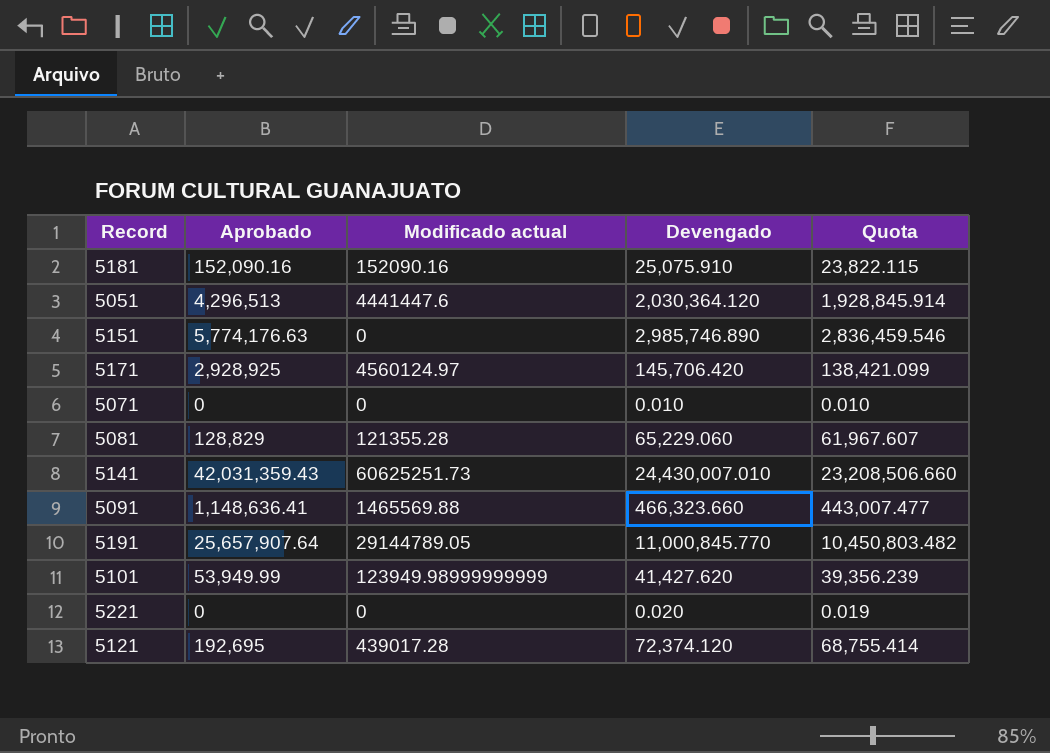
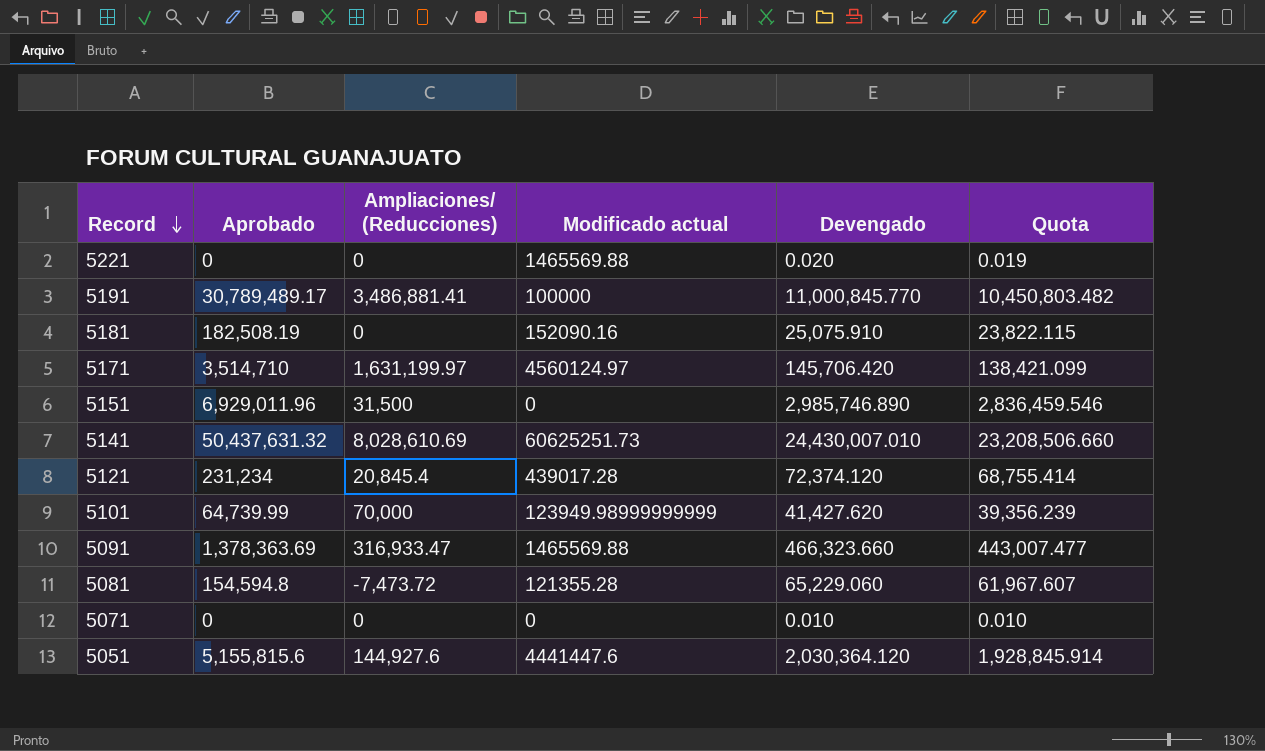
row order: none -> Record descending
column Ampliaciones/ (Reducciones) | position: none -> 3
5221 | Modificado actual: 0 -> 1465569.88
5191 | Aprobado: 25,657,907.64 -> 30,789,489.17
5191 | Modificado actual: 29144789.05 -> 100000
5181 | Aprobado: 152,090.16 -> 182,508.19
5171 | Aprobado: 2,928,925 -> 3,514,710
5151 | Aprobado: 5,774,176.63 -> 6,929,011.96
5141 | Aprobado: 42,031,359.43 -> 50,437,631.32
5121 | Aprobado: 192,695 -> 231,234
5101 | Aprobado: 53,949.99 -> 64,739.99
5091 | Aprobado: 1,148,636.41 -> 1,378,363.69
5081 | Aprobado: 128,829 -> 154,594.8
5051 | Aprobado: 4,296,513 -> 5,155,815.6

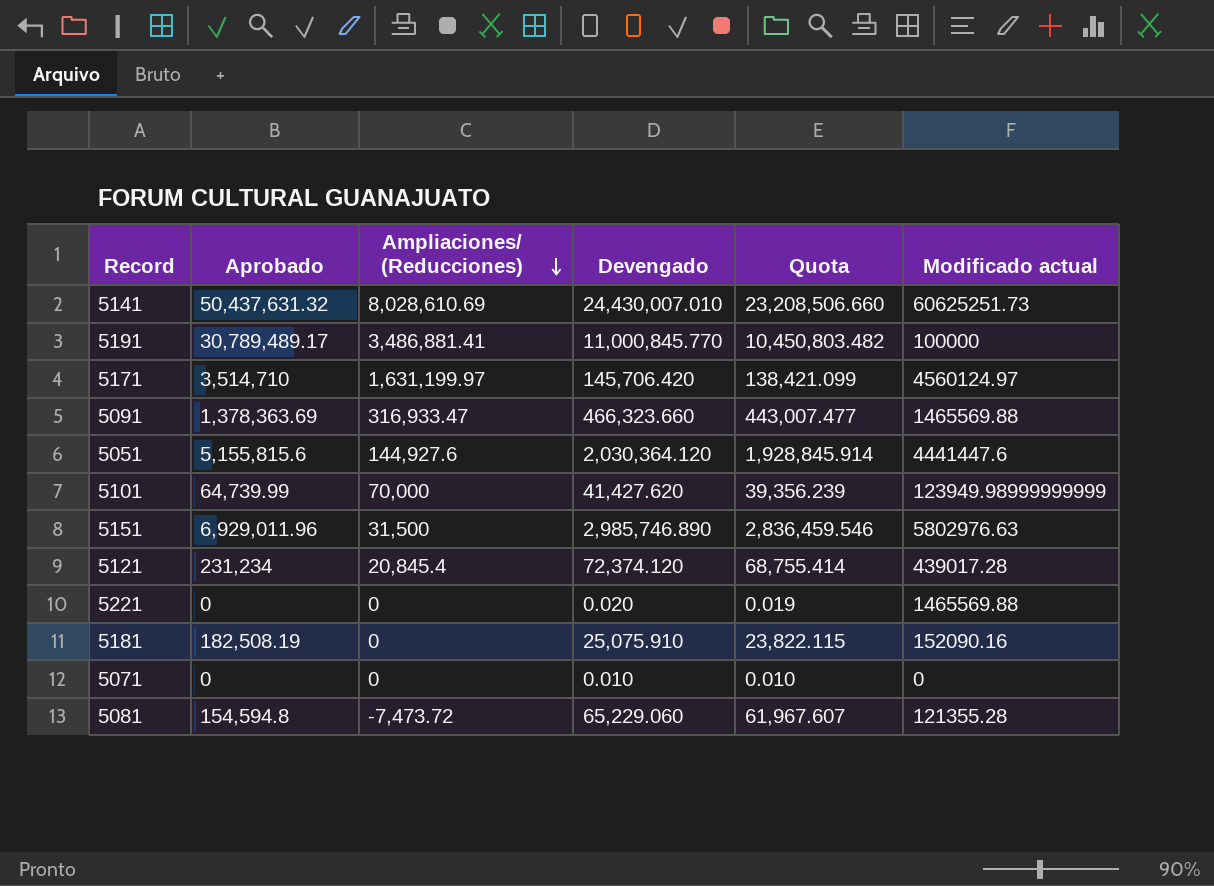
row order: Record descending -> Ampliaciones/ (Reducciones) descending
column Modificado actual | position: 4 -> 6
5151 | Modificado actual: 0 -> 5802976.63

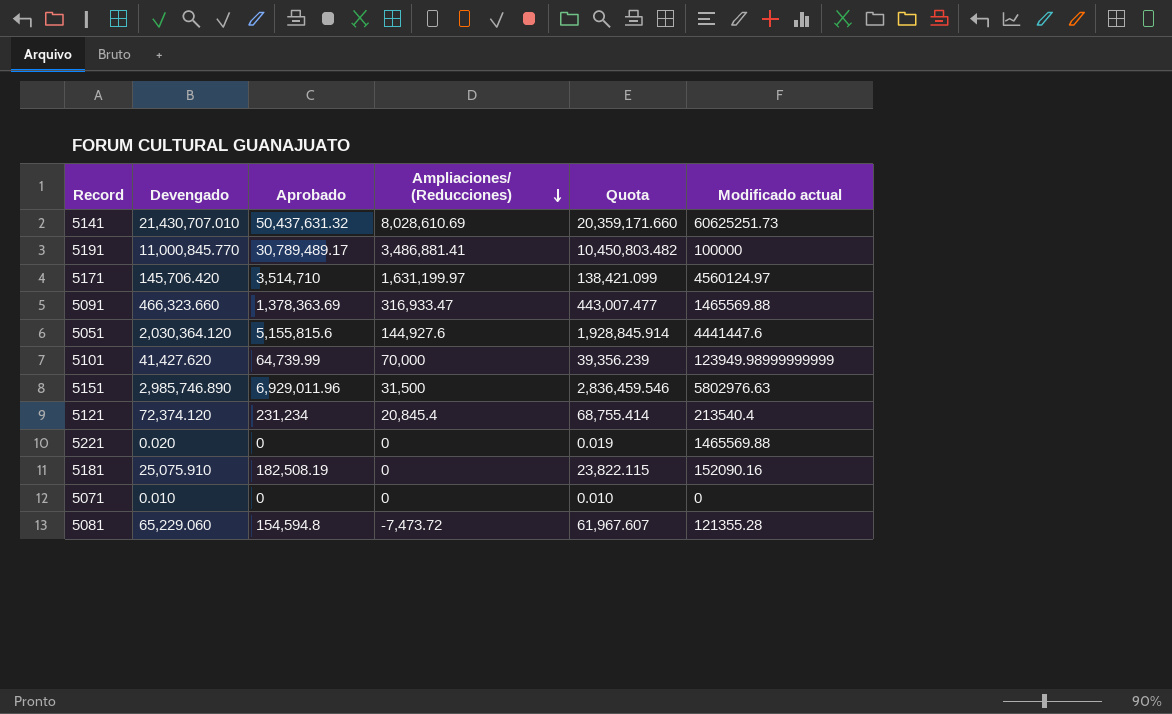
column Devengado | position: 4 -> 2
5141 | Devengado: 24,430,007.010 -> 21,430,707.010
5141 | Quota: 23,208,506.660 -> 20,359,171.660
5121 | Modificado actual: 439017.28 -> 213540.4

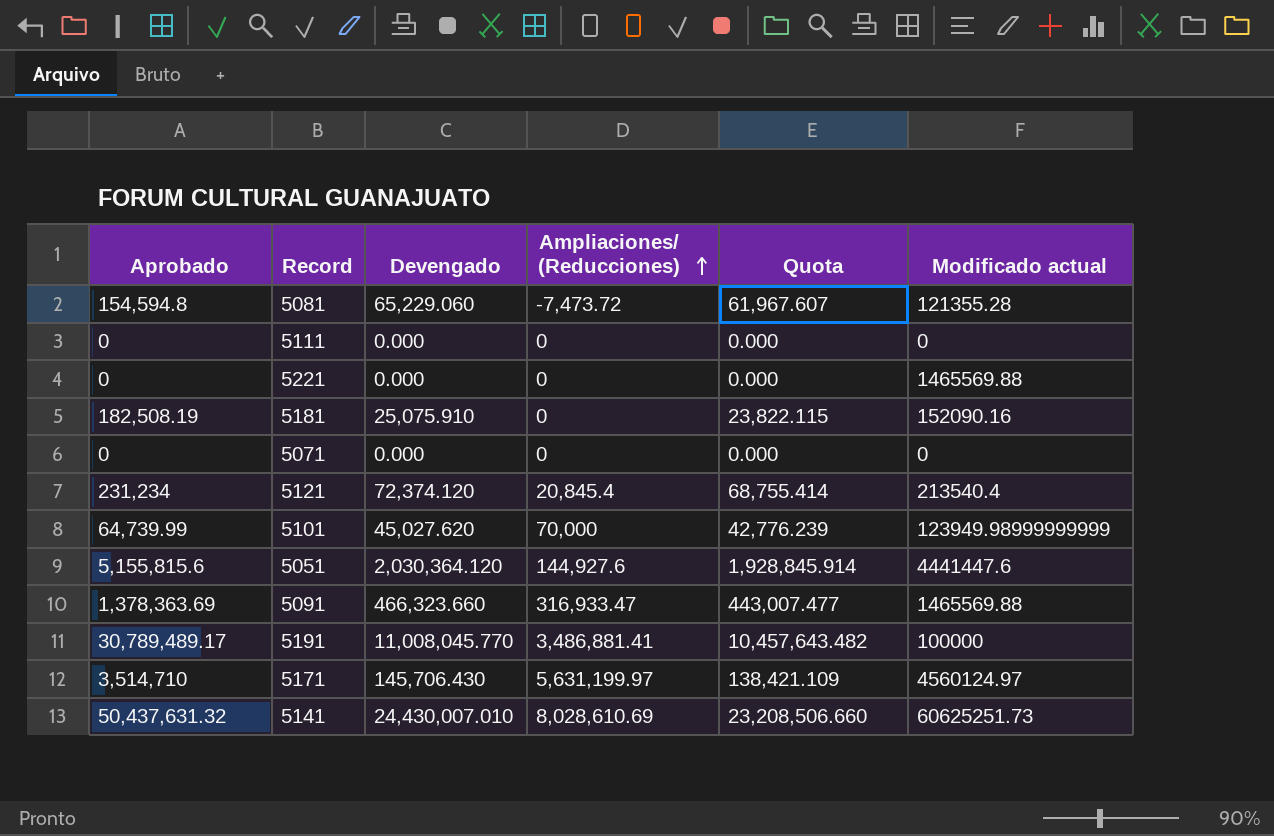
row order: Ampliaciones/ (Reducciones) descending -> Ampliaciones/ (Reducciones) ascending
column Aprobado | position: 3 -> 1
row 5151: 2,985,746.890 | 6,929,011.96 | 31,500 | 2,836,459.546 | 5802976.63 -> none
row 5111: none -> 0 | 0.000 | 0 | 0.000 | 0
5221 | Devengado: 0.020 -> 0.000
5221 | Quota: 0.019 -> 0.000
5071 | Devengado: 0.010 -> 0.000
5071 | Quota: 0.010 -> 0.000
5101 | Devengado: 41,427.620 -> 45,027.620
5101 | Quota: 39,356.239 -> 42,776.239
5191 | Devengado: 11,000,845.770 -> 11,008,045.770
5191 | Quota: 10,450,803.482 -> 10,457,643.482
5171 | Devengado: 145,706.420 -> 145,706.430
5171 | Ampliaciones/ (Reducciones): 1,631,199.97 -> 5,631,199.97
5171 | Quota: 138,421.099 -> 138,421.109
5141 | Devengado: 21,430,707.010 -> 24,430,007.010
5141 | Quota: 20,359,171.660 -> 23,208,506.660

